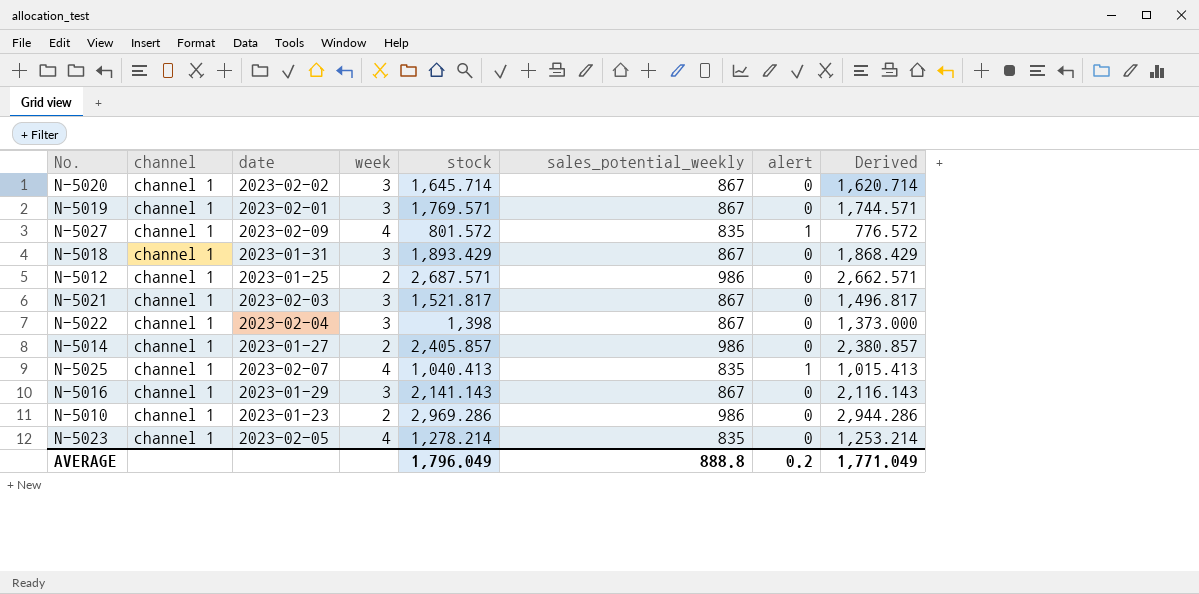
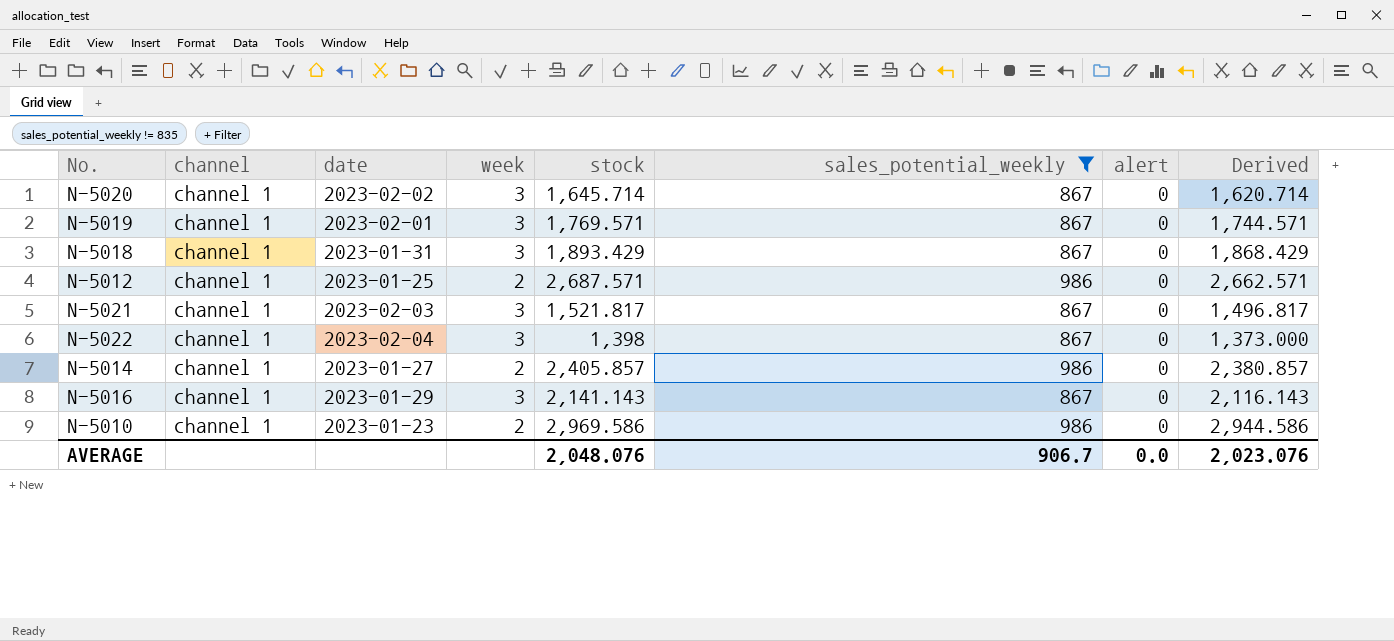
filter: none -> sales_potential_weekly != 835
N-5010 | stock: 2,969.286 -> 2,969.586
N-5010 | Derived: 2,944.286 -> 2,944.586
AVERAGE | stock: 1,796.049 -> 2,048.076
AVERAGE | sales_potential_weekly: 888.8 -> 906.7
AVERAGE | alert: 0.2 -> 0.0
AVERAGE | Derived: 1,771.049 -> 2,023.076

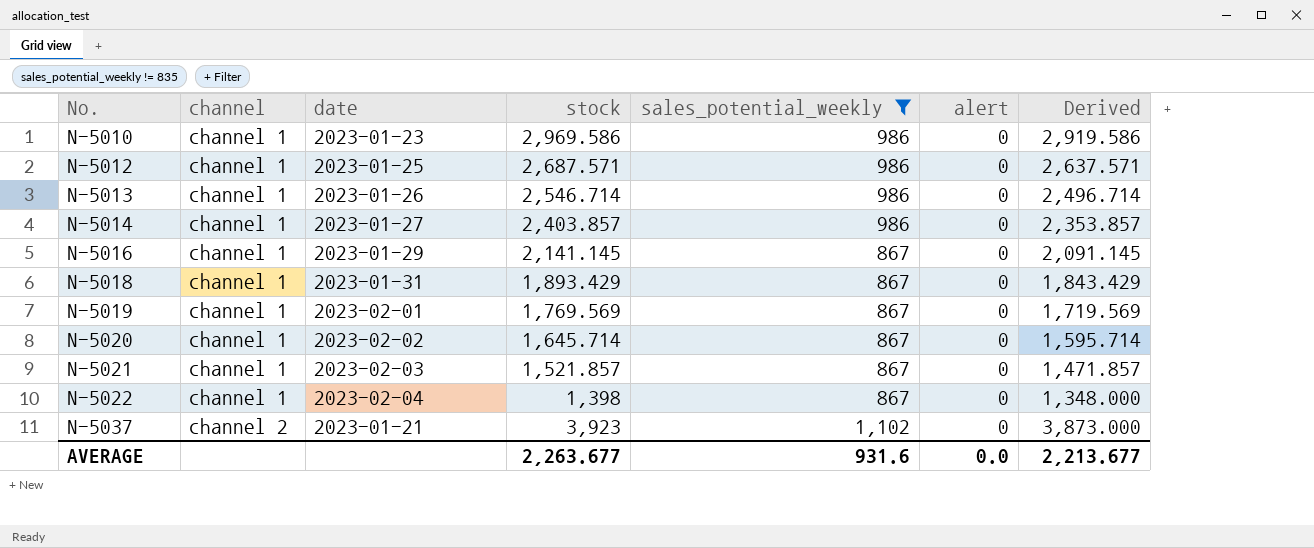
row order: none -> No. ascending
column week | position: 4 -> none
column Derived | formula: [stock] - 25 -> [stock] - 50
row N-5013: none -> channel 1 | 2023-01-26 | 2,546.714 | 986 | 0 | 2,496.714
N-5014 | stock: 2,405.857 -> 2,403.857
N-5016 | stock: 2,141.143 -> 2,141.145
N-5019 | stock: 1,769.571 -> 1,769.569
N-5021 | stock: 1,521.817 -> 1,521.857
row N-5037: none -> channel 2 | 2023-01-21 | 3,923 | 1,102 | 0 | 3,873.000
AVERAGE | stock: 2,048.076 -> 2,263.677
AVERAGE | sales_potential_weekly: 906.7 -> 931.6
AVERAGE | Derived: 2,023.076 -> 2,213.677

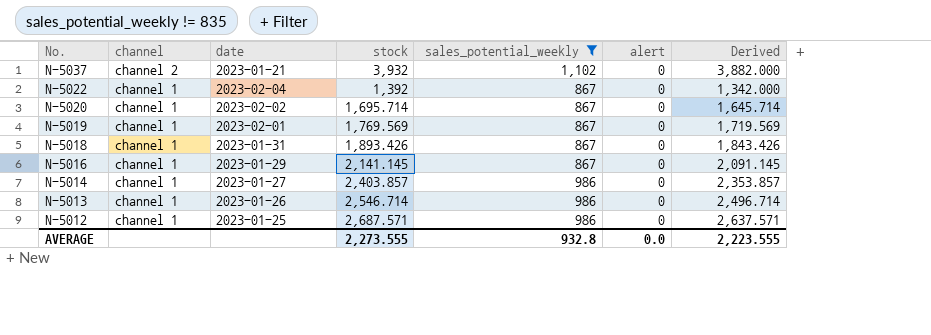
row order: No. ascending -> No. descending
row N-5010: channel 1 | 2023-01-23 | 2,969.586 | 986 | 0 | 2,919.586 -> none
row N-5021: channel 1 | 2023-02-03 | 1,521.857 | 867 | 0 | 1,471.857 -> none
N-5037 | stock: 3,923 -> 3,932
N-5037 | Derived: 3,873.000 -> 3,882.000
N-5022 | stock: 1,398 -> 1,392
N-5022 | Derived: 1,348.000 -> 1,342.000
N-5020 | stock: 1,645.714 -> 1,695.714
N-5020 | Derived: 1,595.714 -> 1,645.714
N-5018 | stock: 1,893.429 -> 1,893.426
N-5018 | Derived: 1,843.429 -> 1,843.426
AVERAGE | stock: 2,263.677 -> 2,273.555
AVERAGE | sales_potential_weekly: 931.6 -> 932.8
AVERAGE | Derived: 2,213.677 -> 2,223.555

